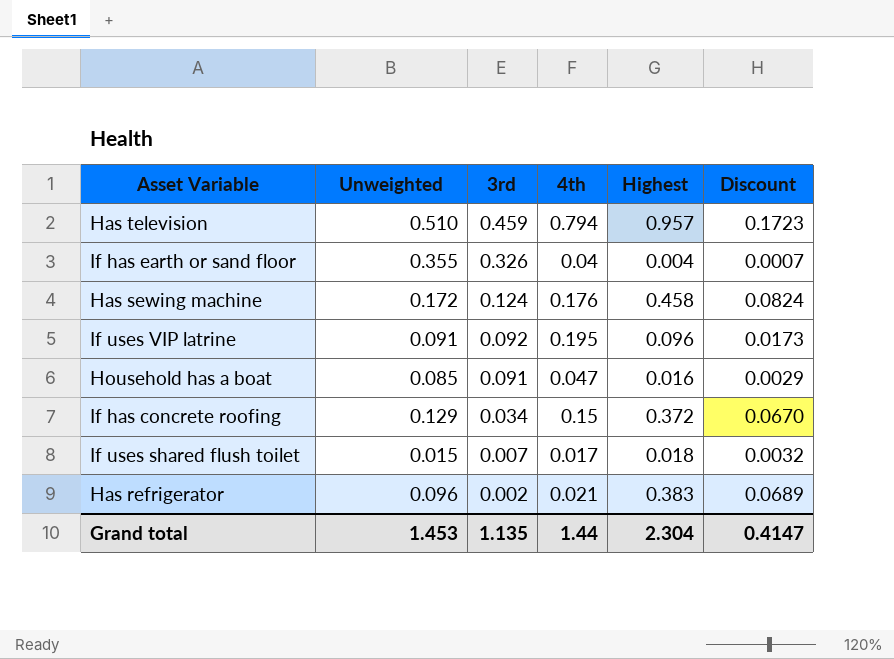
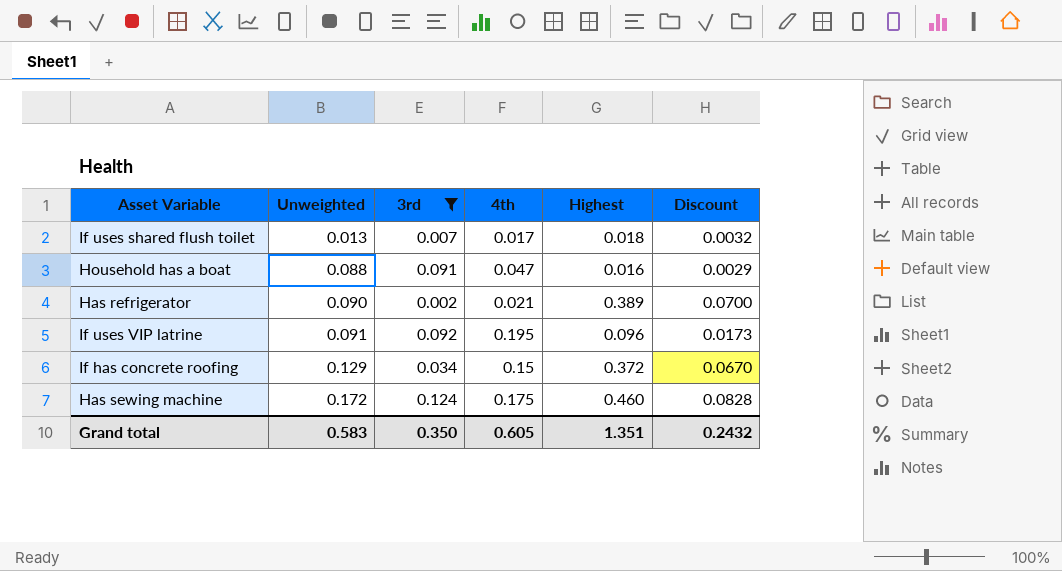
filter: none -> 3rd <= 0.124
row order: 3rd descending -> Unweighted ascending
If uses shared flush toilet | Unweighted: 0.015 -> 0.013
Household has a boat | Unweighted: 0.085 -> 0.088
Has refrigerator | Unweighted: 0.096 -> 0.090
Has refrigerator | Highest: 0.383 -> 0.389
Has refrigerator | Discount: 0.0689 -> 0.0700
Has sewing machine | 4th: 0.176 -> 0.175
Has sewing machine | Highest: 0.458 -> 0.460
Has sewing machine | Discount: 0.0824 -> 0.0828
Grand total | Unweighted: 1.453 -> 0.583
Grand total | 3rd: 1.135 -> 0.350
Grand total | 4th: 1.44 -> 0.605
Grand total | Highest: 2.304 -> 1.351
Grand total | Discount: 0.4147 -> 0.2432

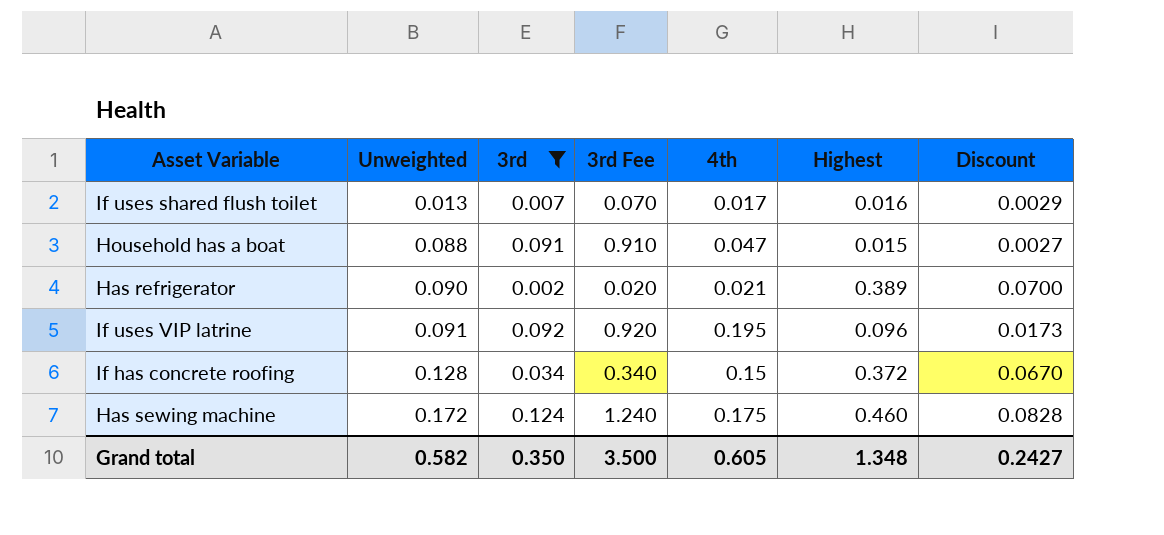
column 3rd Fee | formula: none -> [3rd] * 10
If uses shared flush toilet | Highest: 0.018 -> 0.016
If uses shared flush toilet | Discount: 0.0032 -> 0.0029
Household has a boat | Highest: 0.016 -> 0.015
Household has a boat | Discount: 0.0029 -> 0.0027
If has concrete roofing | Unweighted: 0.129 -> 0.128
Grand total | Unweighted: 0.583 -> 0.582
Grand total | Highest: 1.351 -> 1.348
Grand total | Discount: 0.2432 -> 0.2427

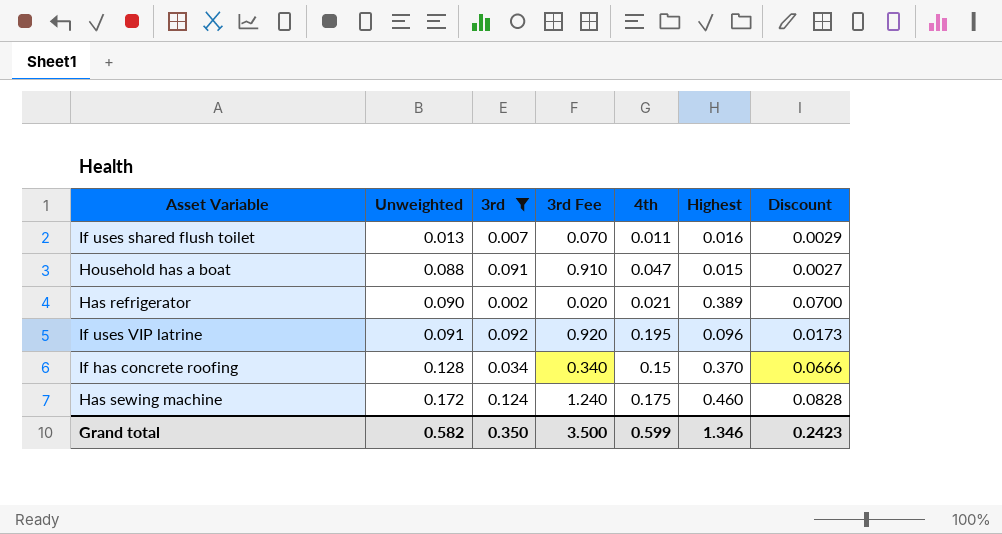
If uses shared flush toilet | 4th: 0.017 -> 0.011
If has concrete roofing | Highest: 0.372 -> 0.370
If has concrete roofing | Discount: 0.0670 -> 0.0666
Grand total | 4th: 0.605 -> 0.599
Grand total | Highest: 1.348 -> 1.346
Grand total | Discount: 0.2427 -> 0.2423

